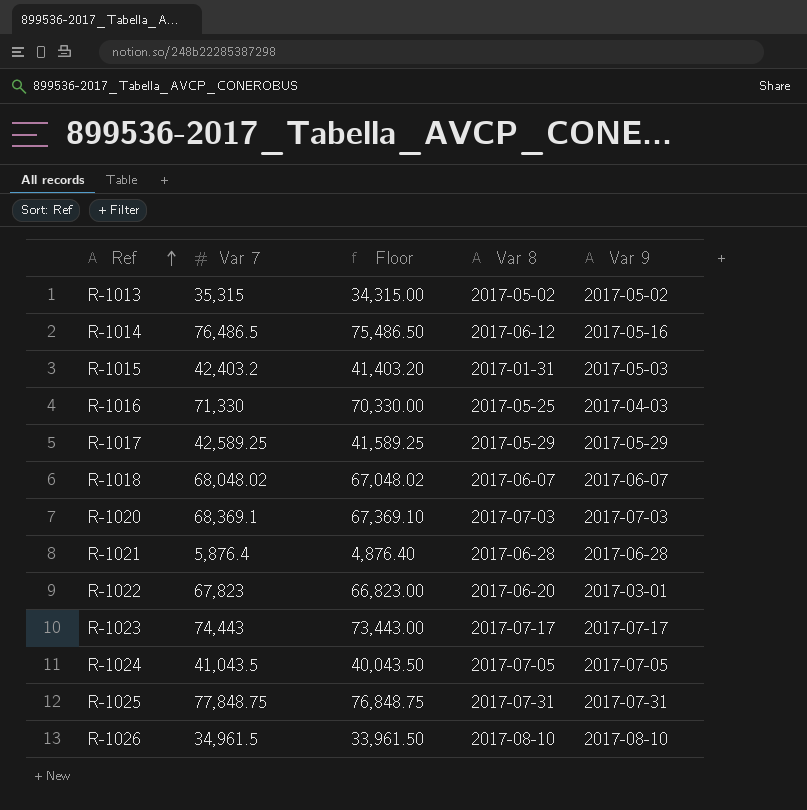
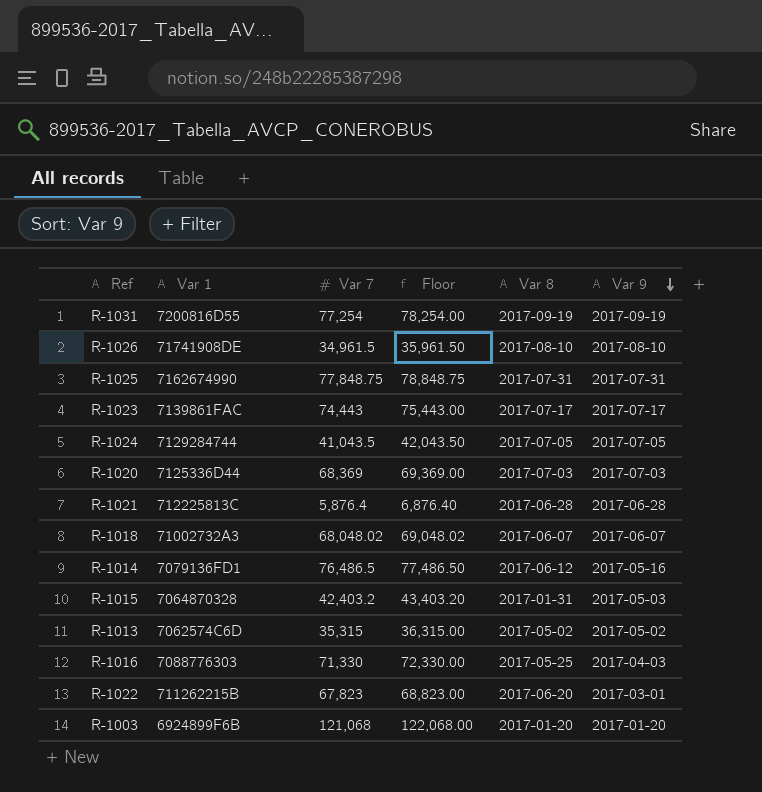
row order: Ref ascending -> Var 9 descending
column Var 1 | position: none -> 2
column Floor | formula: [Var 7] - 1000 -> [Var 7] + 1000
row R-1017: 42,589.25 | 41,589.25 | 2017-05-29 | 2017-05-29 -> none
row R-1031: none -> 7200816D55 | 77,254 | 78,254.00 | 2017-09-19 | 2017-09-19
R-1020 | Var 7: 68,369.1 -> 68,369
row R-1003: none -> 6924899F6B | 121,068 | 122,068.00 | 2017-01-20 | 2017-01-20

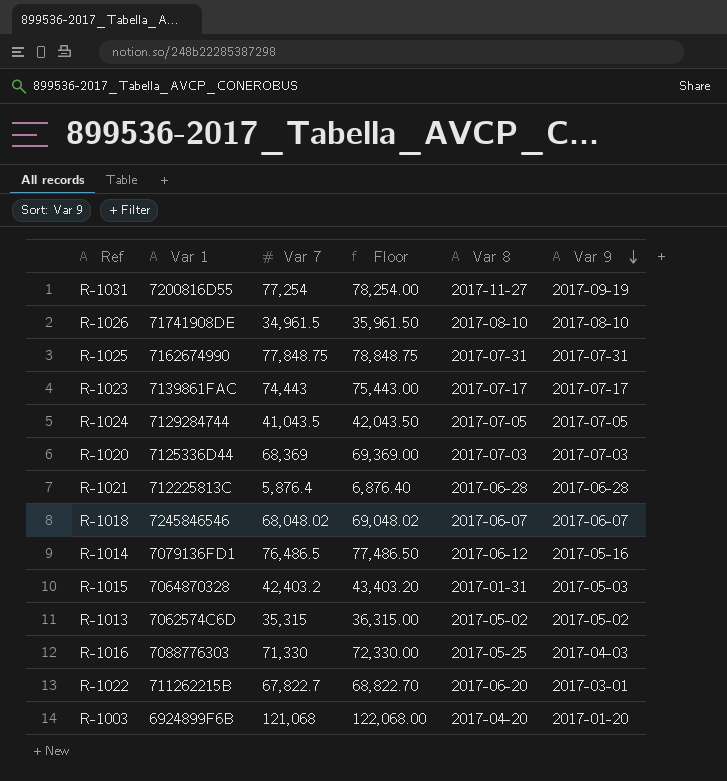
R-1031 | Var 8: 2017-09-19 -> 2017-11-27
R-1018 | Var 1: 71002732A3 -> 7245846546
R-1022 | Var 7: 67,823 -> 67,822.7
R-1022 | Floor: 68,823.00 -> 68,822.70
R-1003 | Var 8: 2017-01-20 -> 2017-04-20

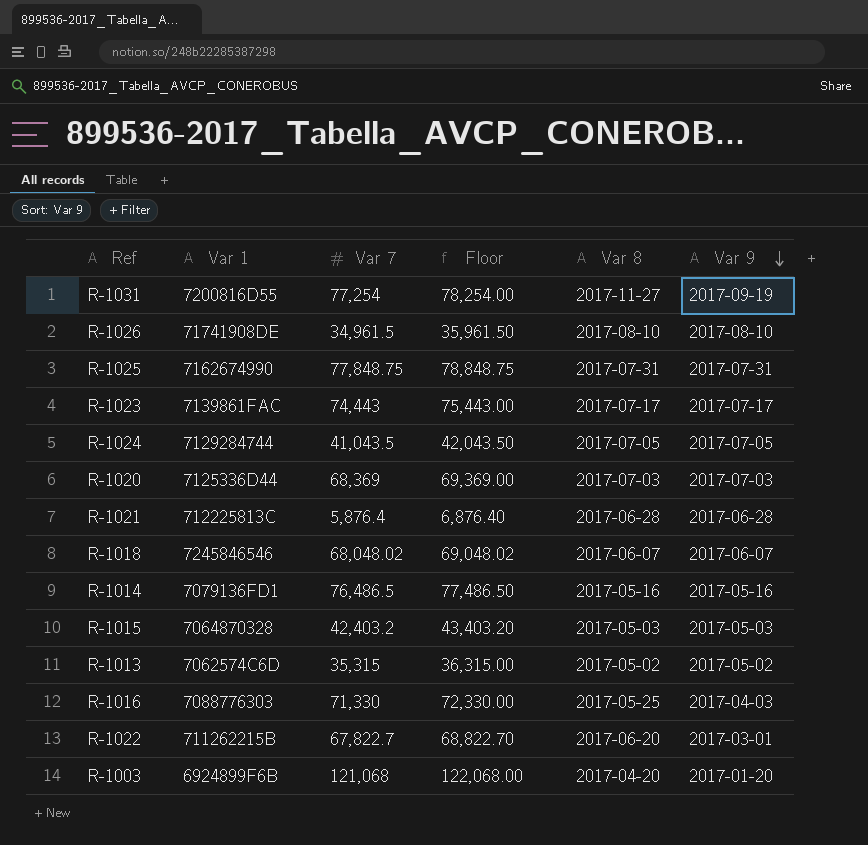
R-1014 | Var 8: 2017-06-12 -> 2017-05-16
R-1015 | Var 8: 2017-01-31 -> 2017-05-03

